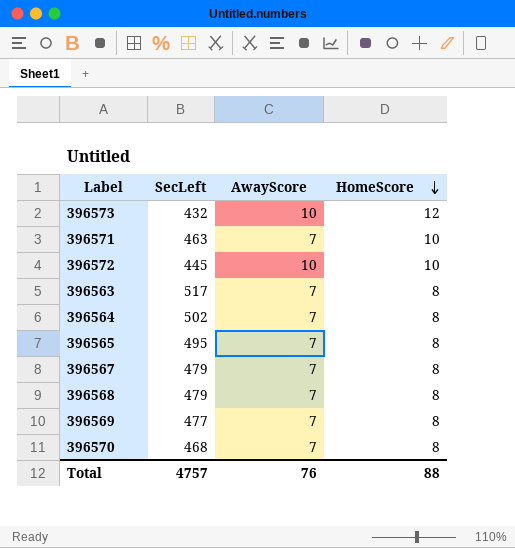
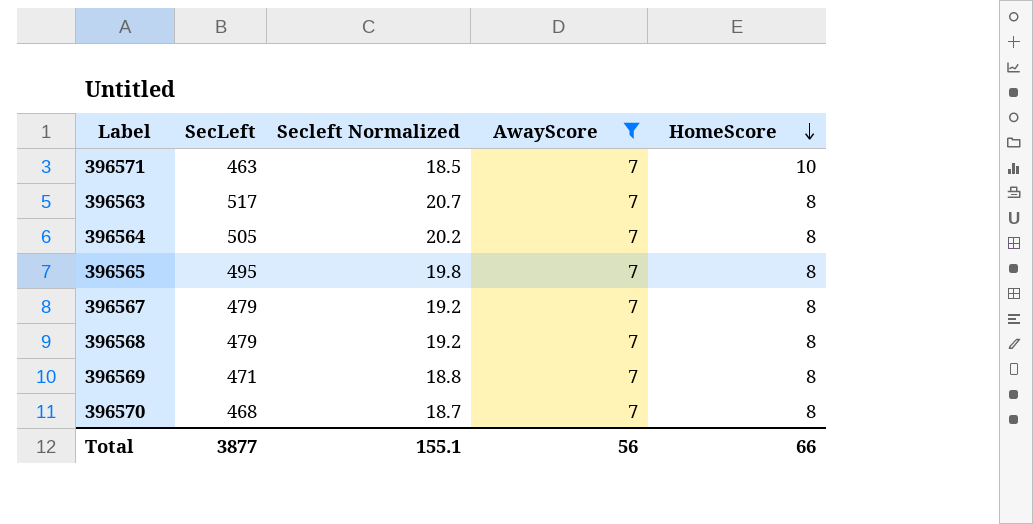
filter: none -> AwayScore = 7
column Secleft Normalized | formula: none -> [SecLeft] * 0.04
396564 | SecLeft: 502 -> 505
396569 | SecLeft: 477 -> 471
Total | SecLeft: 4757 -> 3877
Total | AwayScore: 76 -> 56
Total | HomeScore: 88 -> 66

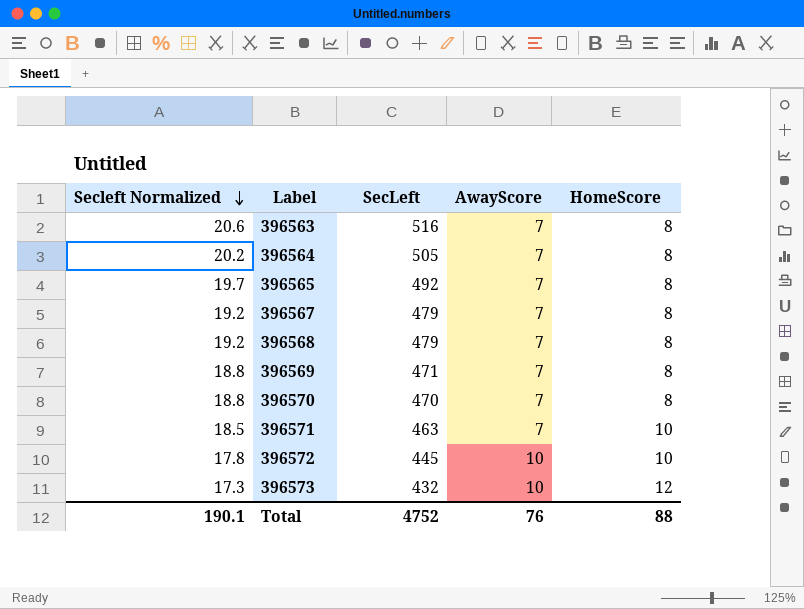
filter: AwayScore = 7 -> none
row order: HomeScore descending -> Secleft Normalized descending
column Secleft Normalized | position: 3 -> 1
396563 | Secleft Normalized: 20.7 -> 20.6
396563 | SecLeft: 517 -> 516
396565 | Secleft Normalized: 19.8 -> 19.7
396565 | SecLeft: 495 -> 492
396570 | Secleft Normalized: 18.7 -> 18.8
396570 | SecLeft: 468 -> 470
Total | Secleft Normalized: 155.1 -> 190.1
Total | SecLeft: 3877 -> 4752
Total | AwayScore: 56 -> 76
Total | HomeScore: 66 -> 88

